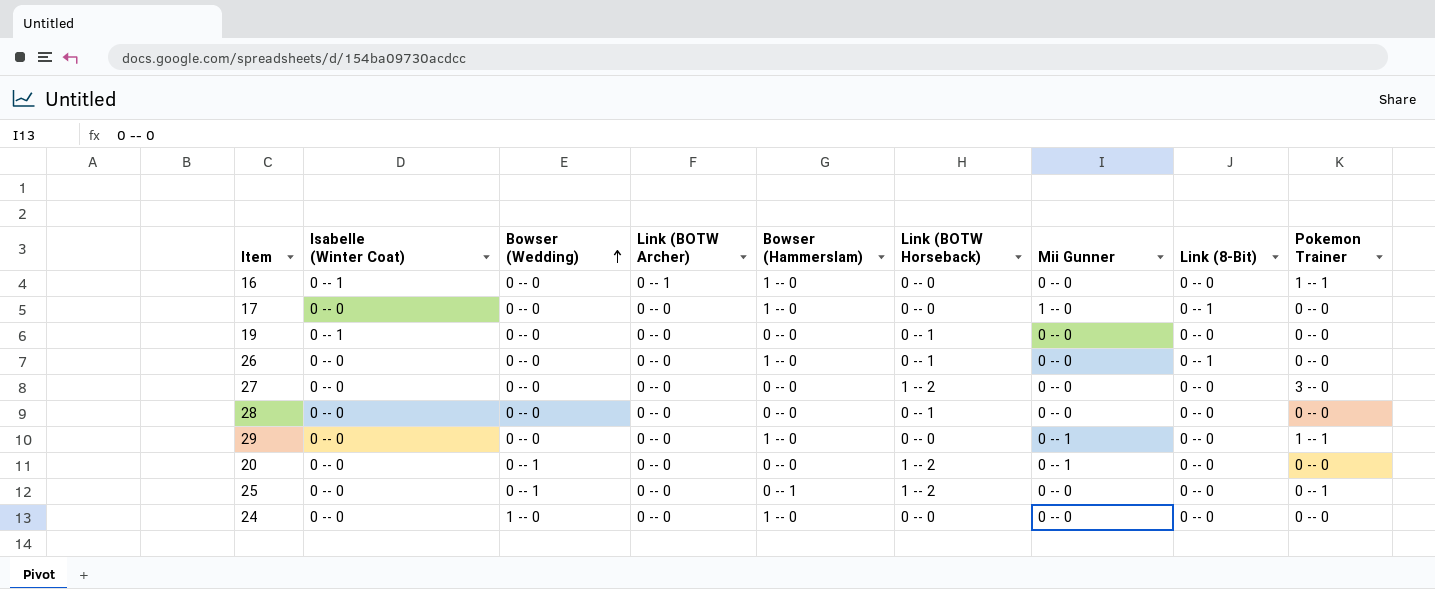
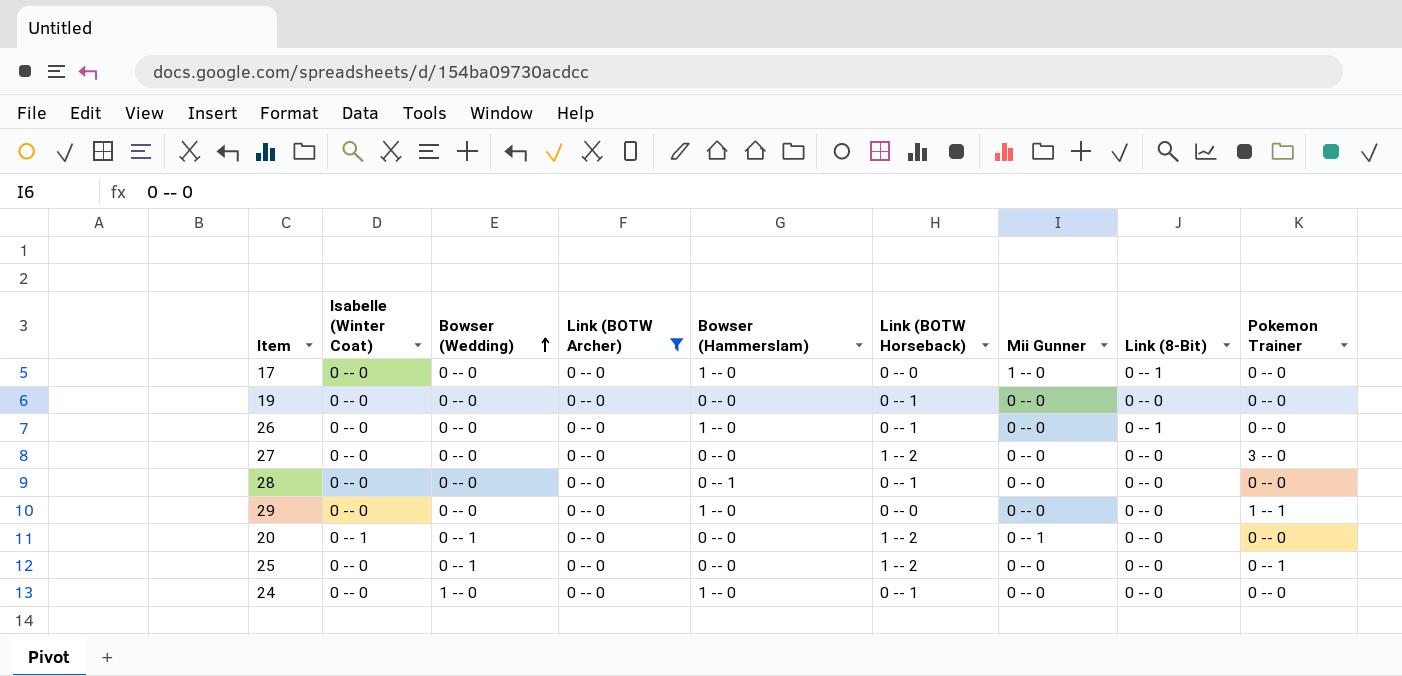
filter: none -> Link (BOTW Archer) = 0 -- 0
19 | Isabelle (Winter Coat): 0 -- 1 -> 0 -- 0
28 | Bowser (Hammerslam): 0 -- 0 -> 0 -- 1
29 | Mii Gunner: 0 -- 1 -> 0 -- 0
20 | Isabelle (Winter Coat): 0 -- 0 -> 0 -- 1
25 | Bowser (Hammerslam): 0 -- 1 -> 0 -- 0
24 | Link (BOTW Horseback): 0 -- 0 -> 0 -- 1

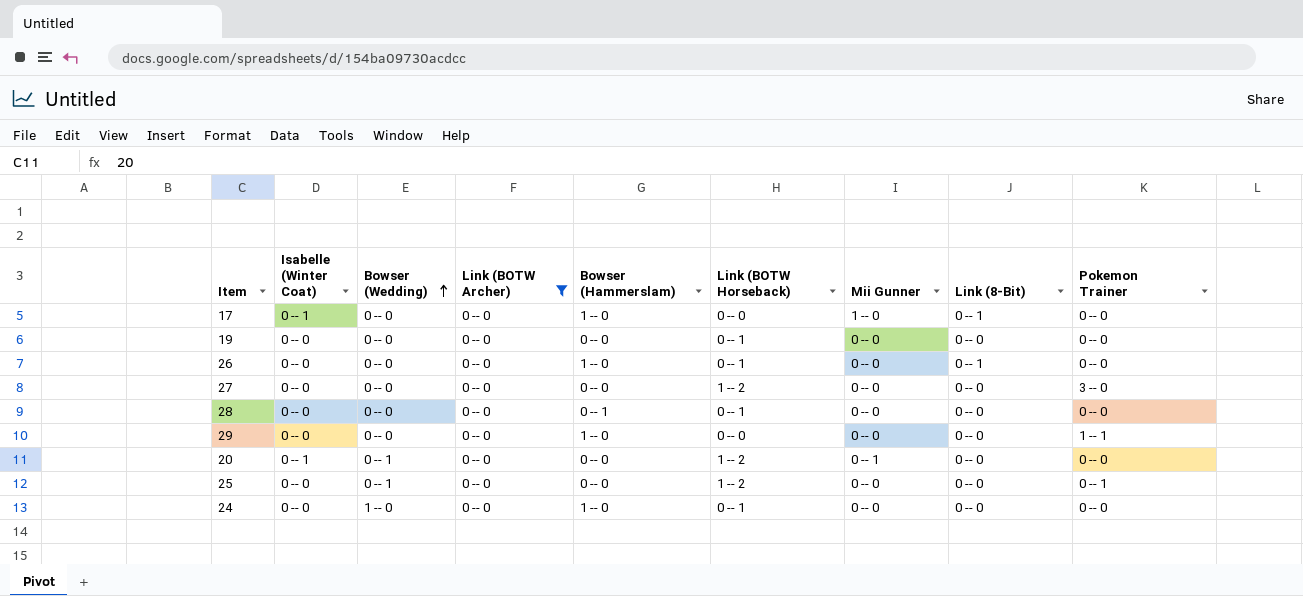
17 | Isabelle (Winter Coat): 0 -- 0 -> 0 -- 1

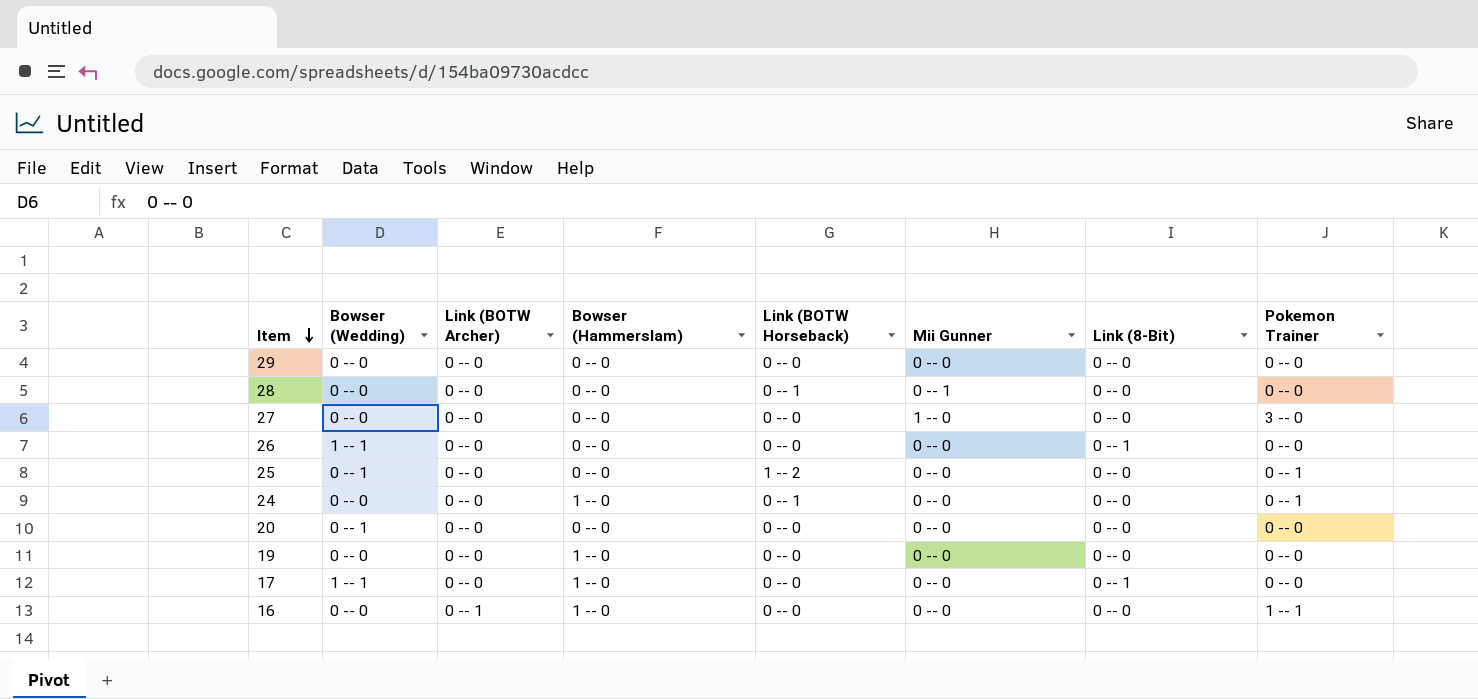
filter: Link (BOTW Archer) = 0 -- 0 -> none
row order: Bowser (Wedding) ascending -> Item descending
column Isabelle (Winter Coat) | position: 2 -> none
29 | Bowser (Hammerslam): 1 -- 0 -> 0 -- 0
29 | Pokemon Trainer: 1 -- 1 -> 0 -- 0
28 | Bowser (Hammerslam): 0 -- 1 -> 0 -- 0
28 | Mii Gunner: 0 -- 0 -> 0 -- 1
27 | Link (BOTW Horseback): 1 -- 2 -> 0 -- 0
27 | Mii Gunner: 0 -- 0 -> 1 -- 0
26 | Bowser (Wedding): 0 -- 0 -> 1 -- 1
26 | Bowser (Hammerslam): 1 -- 0 -> 0 -- 0
26 | Link (BOTW Horseback): 0 -- 1 -> 0 -- 0
24 | Bowser (Wedding): 1 -- 0 -> 0 -- 0
24 | Pokemon Trainer: 0 -- 0 -> 0 -- 1
20 | Link (BOTW Horseback): 1 -- 2 -> 0 -- 0
20 | Mii Gunner: 0 -- 1 -> 0 -- 0
19 | Bowser (Hammerslam): 0 -- 0 -> 1 -- 0
19 | Link (BOTW Horseback): 0 -- 1 -> 0 -- 0
17 | Bowser (Wedding): 0 -- 0 -> 1 -- 1
17 | Mii Gunner: 1 -- 0 -> 0 -- 0

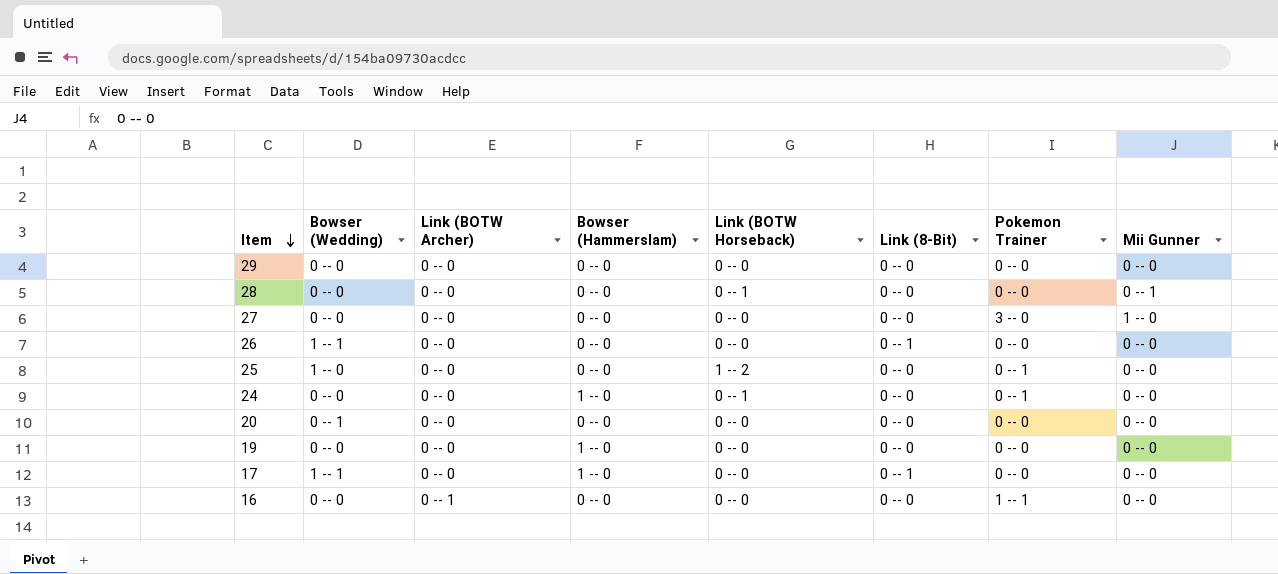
column Mii Gunner | position: 6 -> 8
25 | Bowser (Wedding): 0 -- 1 -> 1 -- 0
16 | Bowser (Hammerslam): 1 -- 0 -> 0 -- 0

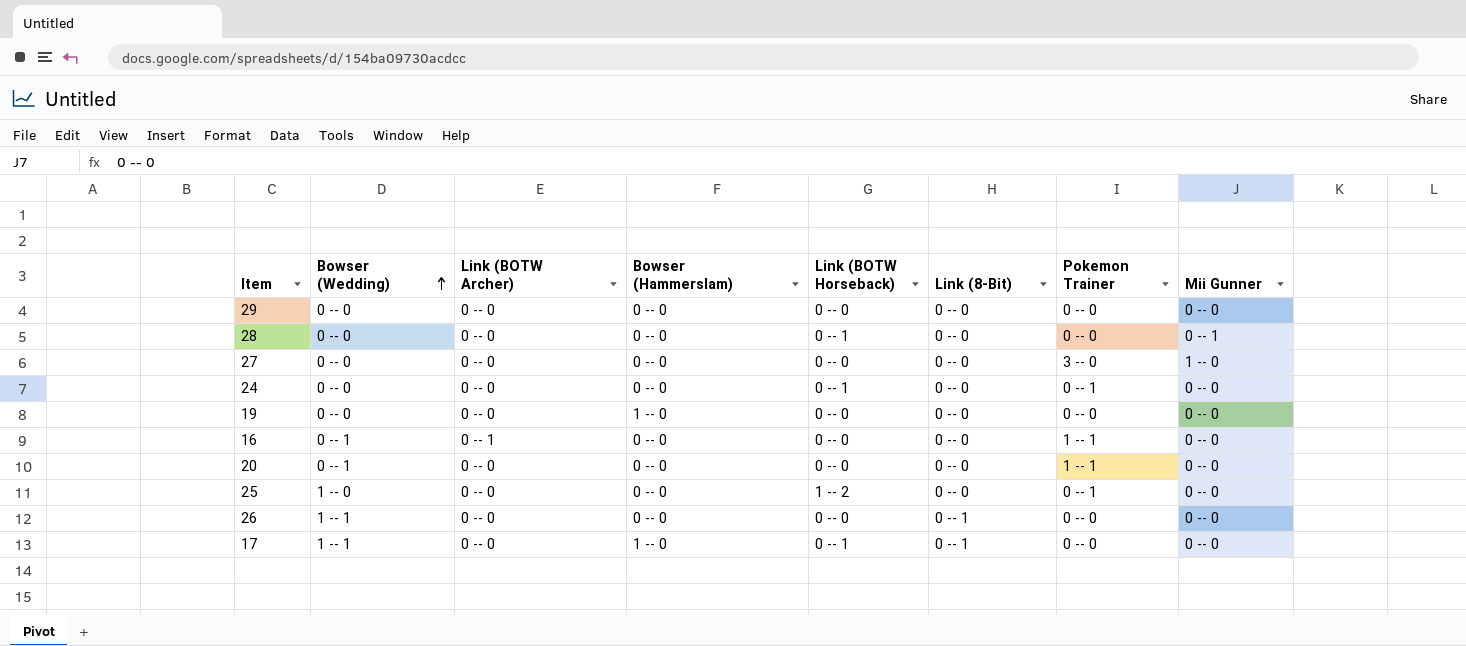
row order: Item descending -> Bowser (Wedding) ascending
24 | Bowser (Hammerslam): 1 -- 0 -> 0 -- 0
16 | Bowser (Wedding): 0 -- 0 -> 0 -- 1
20 | Pokemon Trainer: 0 -- 0 -> 1 -- 1
17 | Link (BOTW Horseback): 0 -- 0 -> 0 -- 1

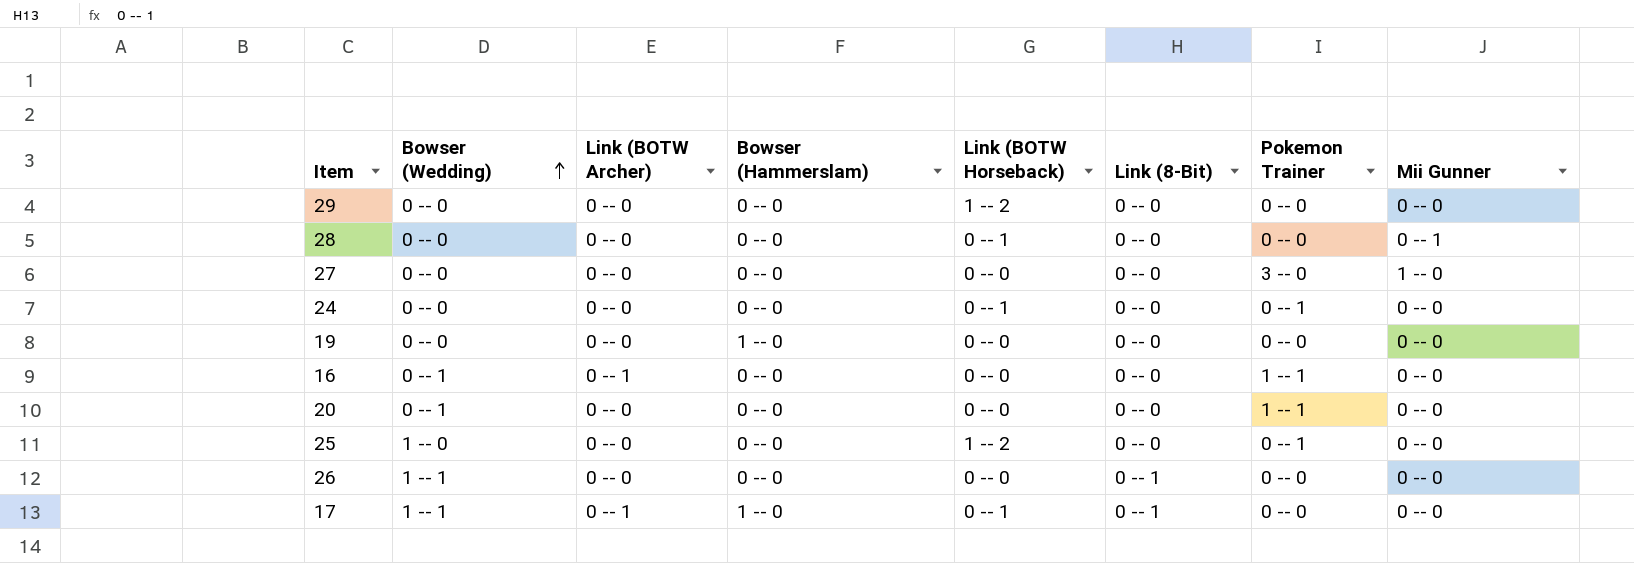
29 | Link (BOTW Horseback): 0 -- 0 -> 1 -- 2
17 | Link (BOTW Archer): 0 -- 0 -> 0 -- 1

